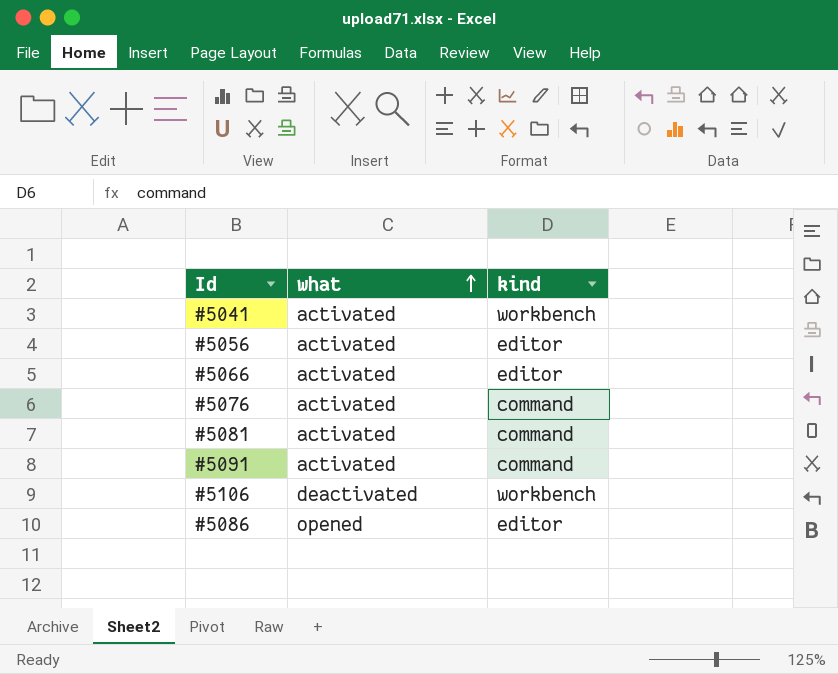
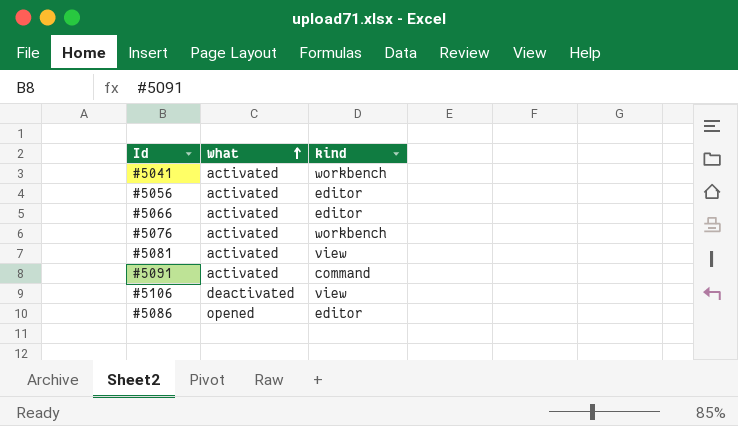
#5076 | kind: command -> workbench
#5081 | kind: command -> view
#5106 | kind: workbench -> view

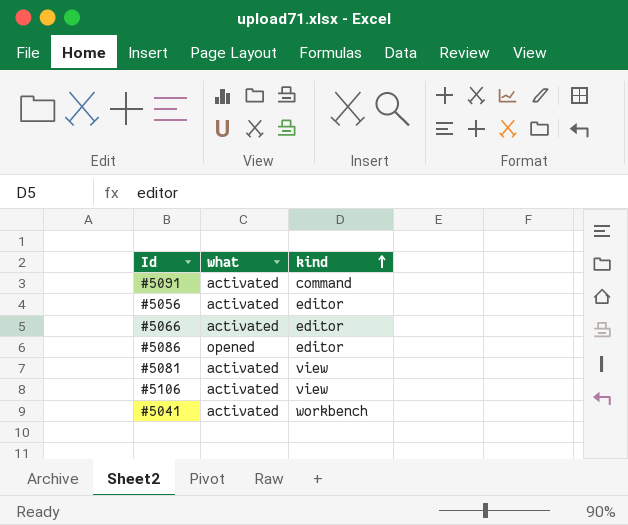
row order: what ascending -> kind ascending
row #5076: activated | workbench -> none
#5106 | what: deactivated -> activated

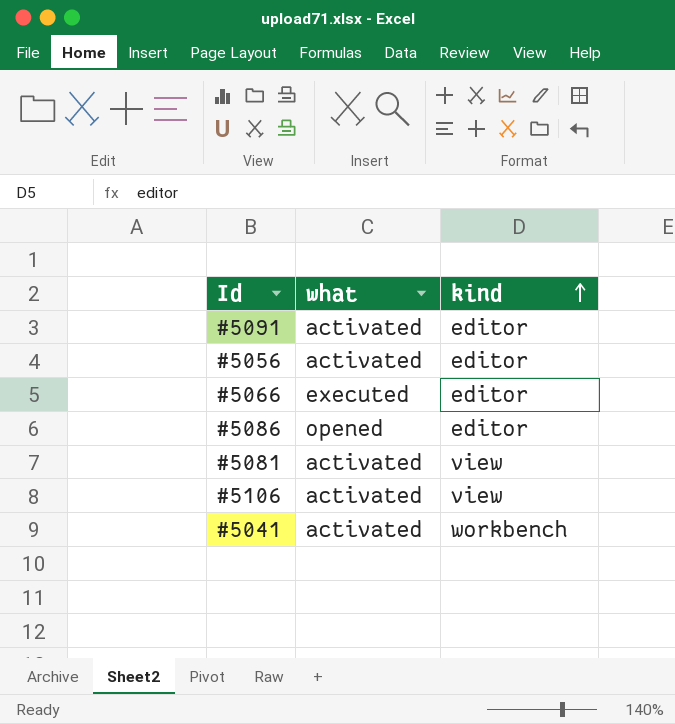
#5091 | kind: command -> editor
#5066 | what: activated -> executed

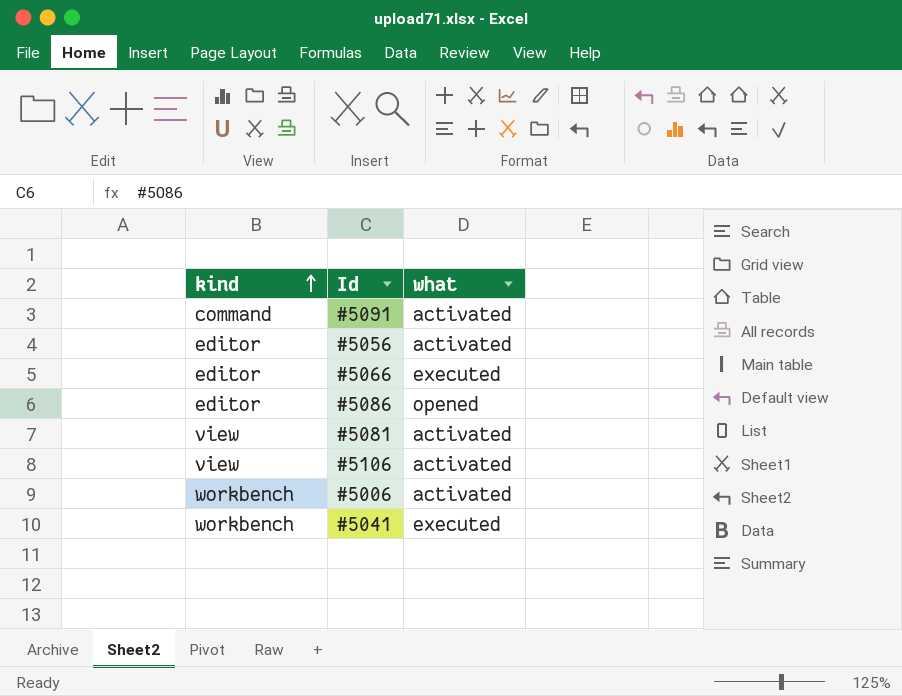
column kind | position: 3 -> 1
#5091 | kind: editor -> command
row #5006: none -> workbench | activated
#5041 | what: activated -> executed

